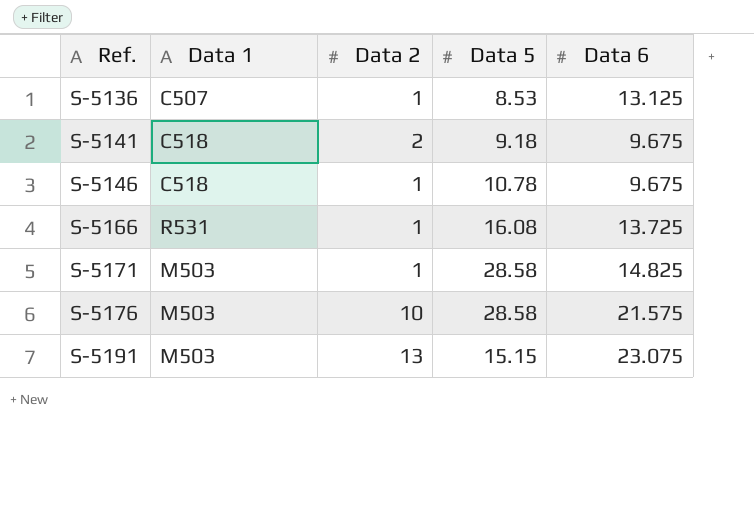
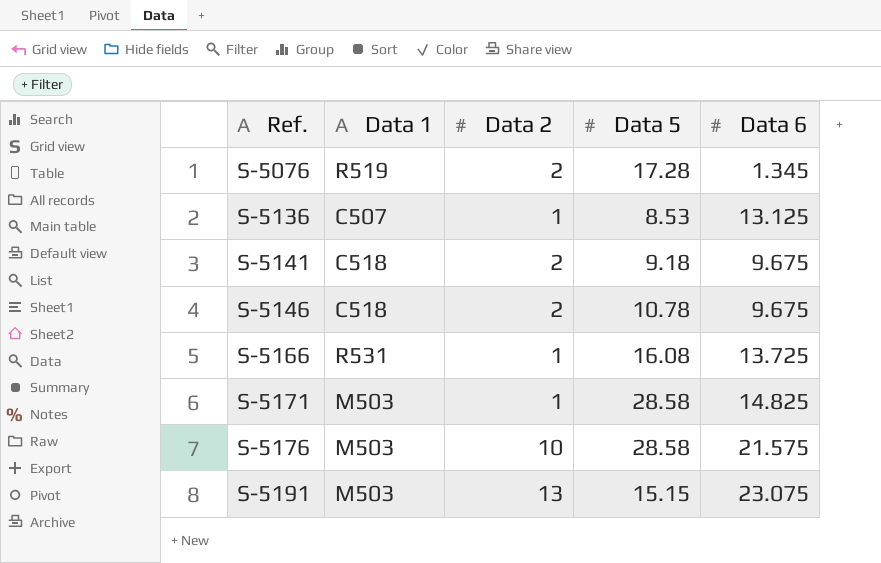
row S-5076: none -> R519 | 2 | 17.28 | 1.345
S-5146 | Data 2: 1 -> 2

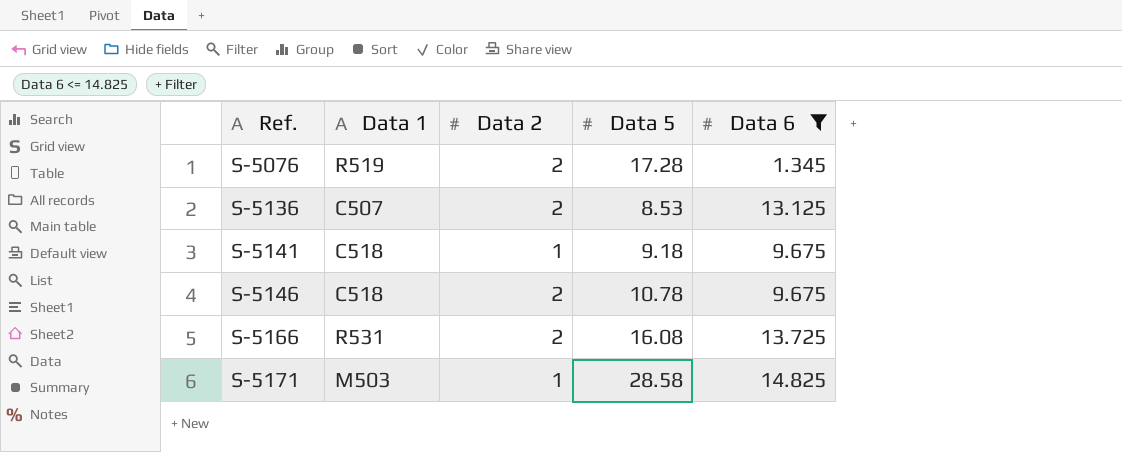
filter: none -> Data 6 <= 14.825
S-5136 | Data 2: 1 -> 2
S-5141 | Data 2: 2 -> 1
S-5166 | Data 2: 1 -> 2

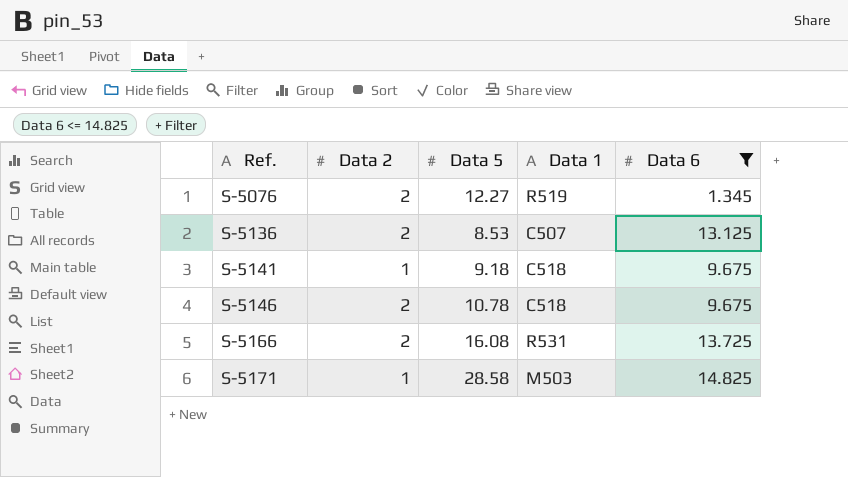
column Data 1 | position: 2 -> 4
S-5076 | Data 5: 17.28 -> 12.27

